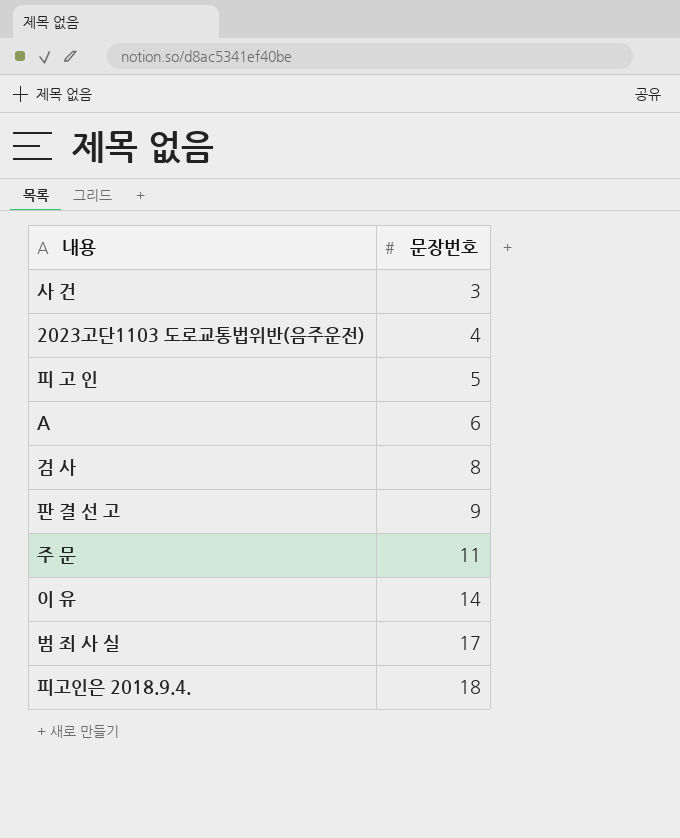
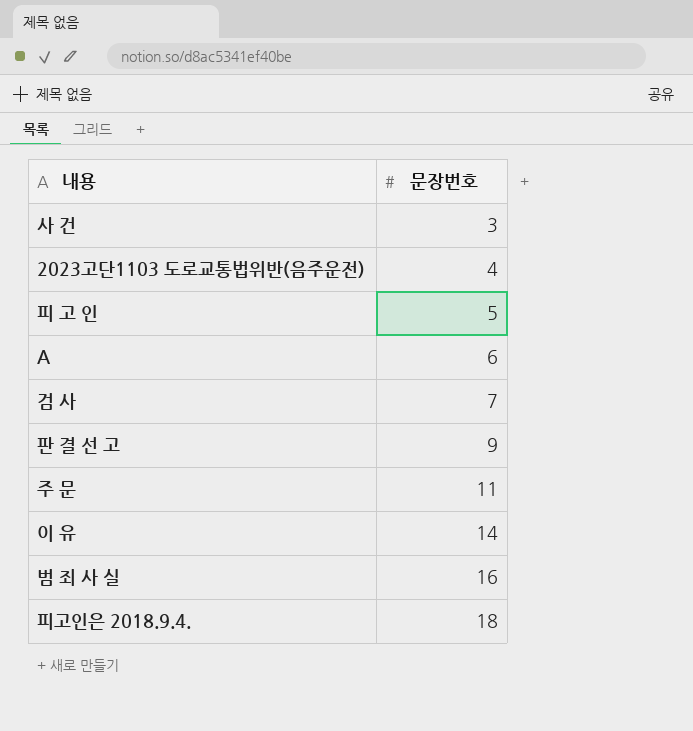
검 사 | 문장번호: 8 -> 7
범 죄 사 실 | 문장번호: 17 -> 16

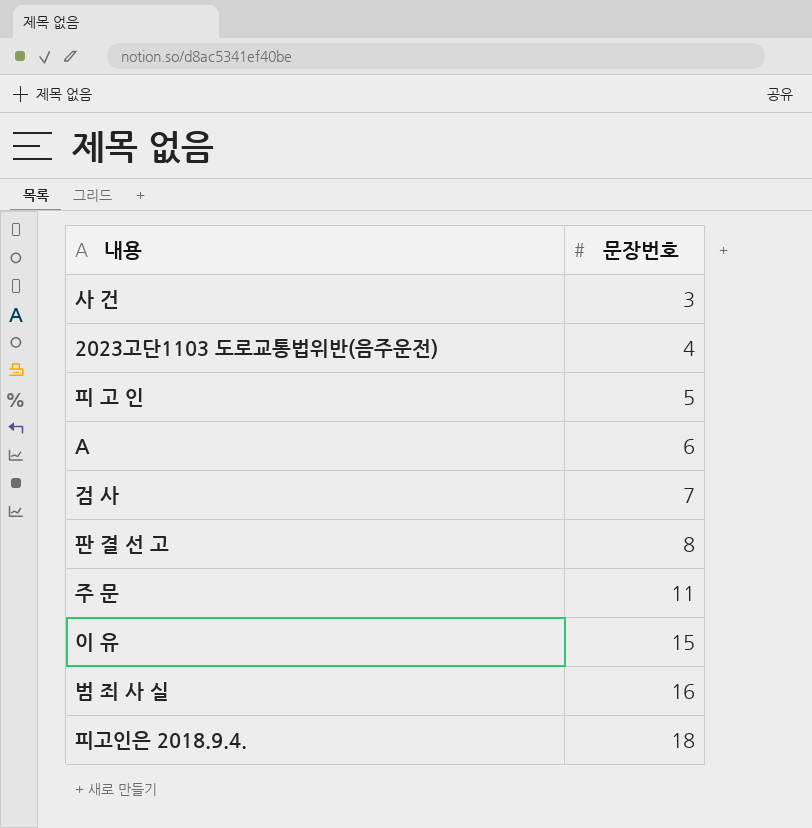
판 결 선 고 | 문장번호: 9 -> 8
이 유 | 문장번호: 14 -> 15

